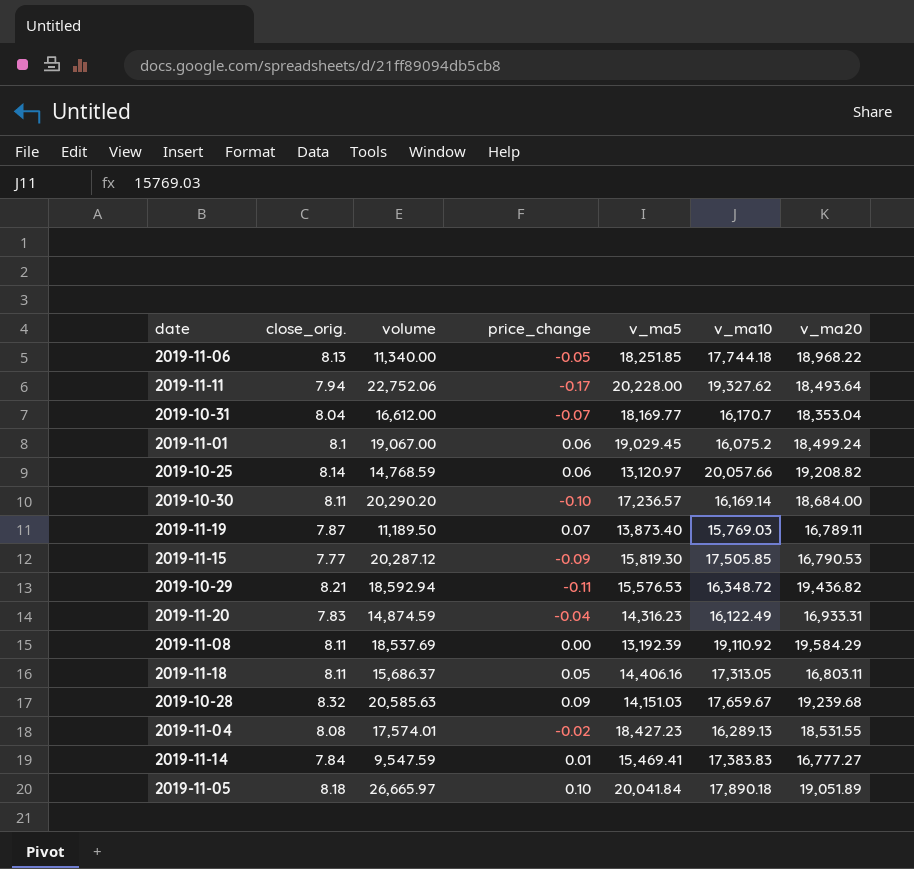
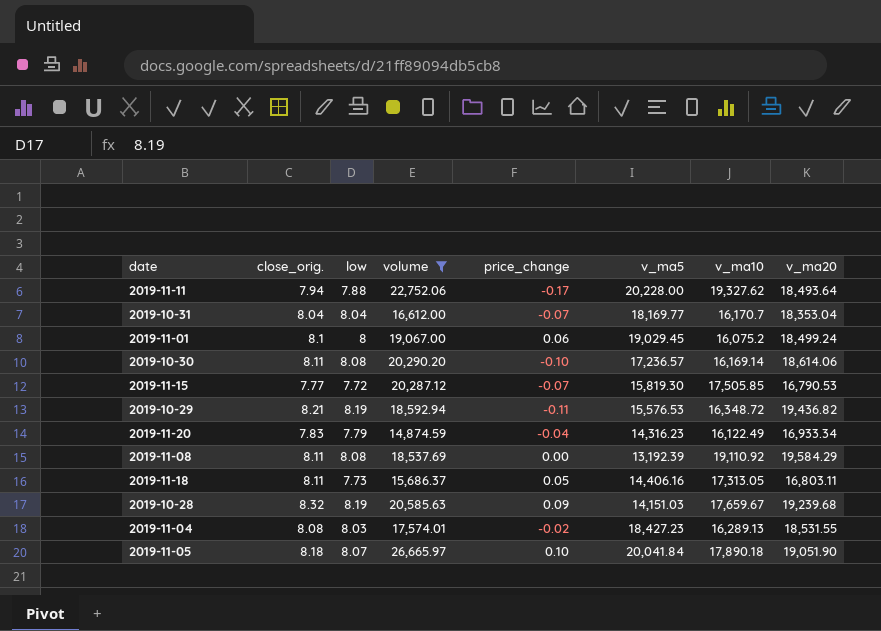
filter: none -> volume >= 14,874.59
column low | position: none -> 3
2019-10-30 | v_ma20: 18,684.00 -> 18,614.06
2019-11-15 | price_change: -0.09 -> -0.07
2019-11-20 | v_ma20: 16,933.31 -> 16,933.34
2019-11-05 | v_ma20: 19,051.89 -> 19,051.90

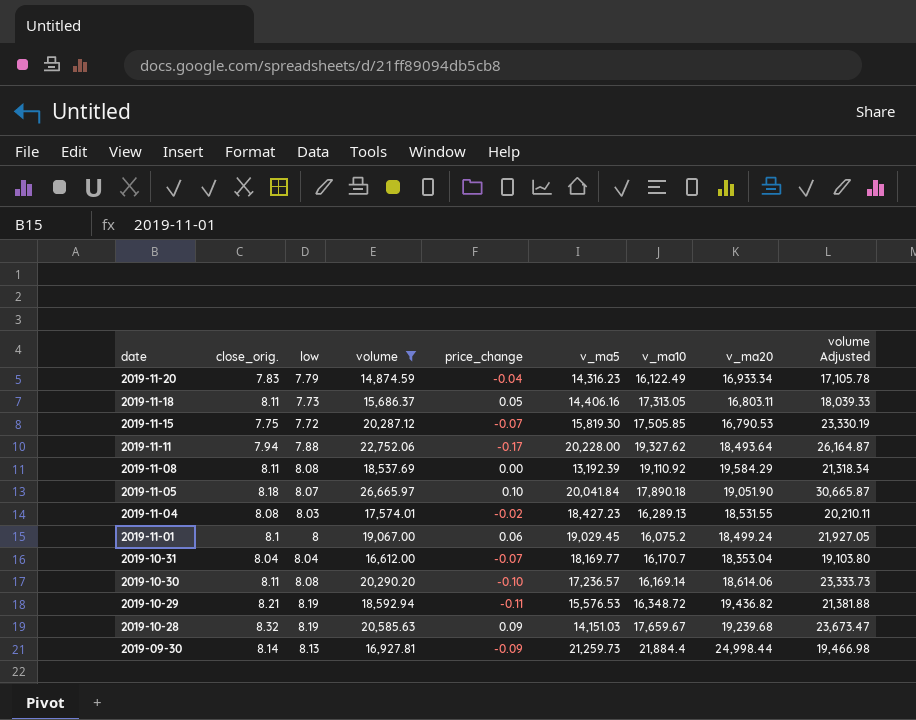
row order: none -> date descending
column volume Adjusted | formula: none -> [volume] * 1.15
2019-11-15 | close_orig.: 7.77 -> 7.75
row 2019-09-30: none -> 8.14 | 8.13 | 16,927.81 | -0.09 | 21,259.73 | 21,884.4 | 24,998.44 | 19,466.98

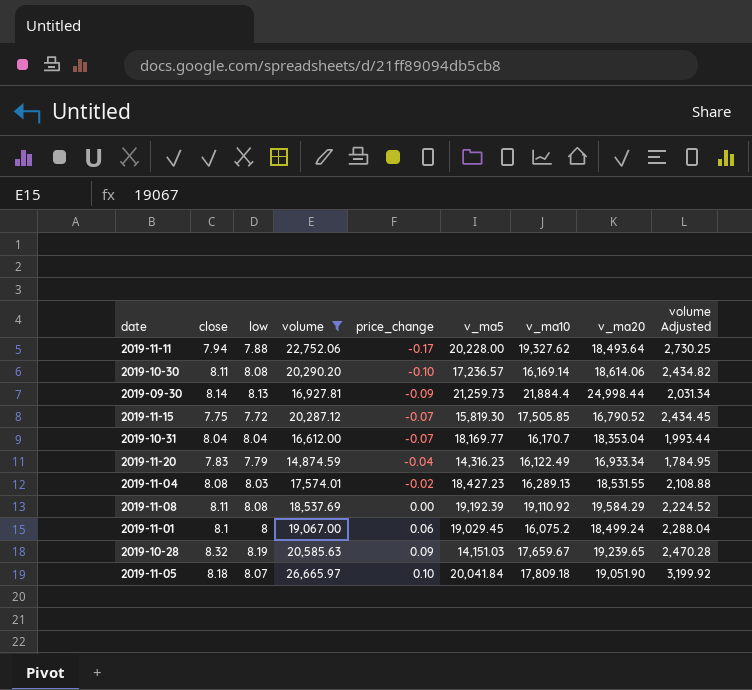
row order: date descending -> price_change ascending
column name: close_orig. -> close
column volume Adjusted | formula: [volume] * 1.15 -> [volume] * 0.12
row 2019-11-18: 8.11 | 7.73 | 15,686.37 | 0.05 | 14,406.16 | 17,313.05 | 16,803.11 | 18,039.33 -> none
row 2019-10-29: 8.21 | 8.19 | 18,592.94 | -0.11 | 15,576.53 | 16,348.72 | 19,436.82 | 21,381.88 -> none
2019-11-15 | v_ma20: 16,790.53 -> 16,790.52
2019-11-08 | v_ma5: 13,192.39 -> 19,192.39
2019-10-28 | v_ma20: 19,239.68 -> 19,239.65
2019-11-05 | v_ma10: 17,890.18 -> 17,809.18

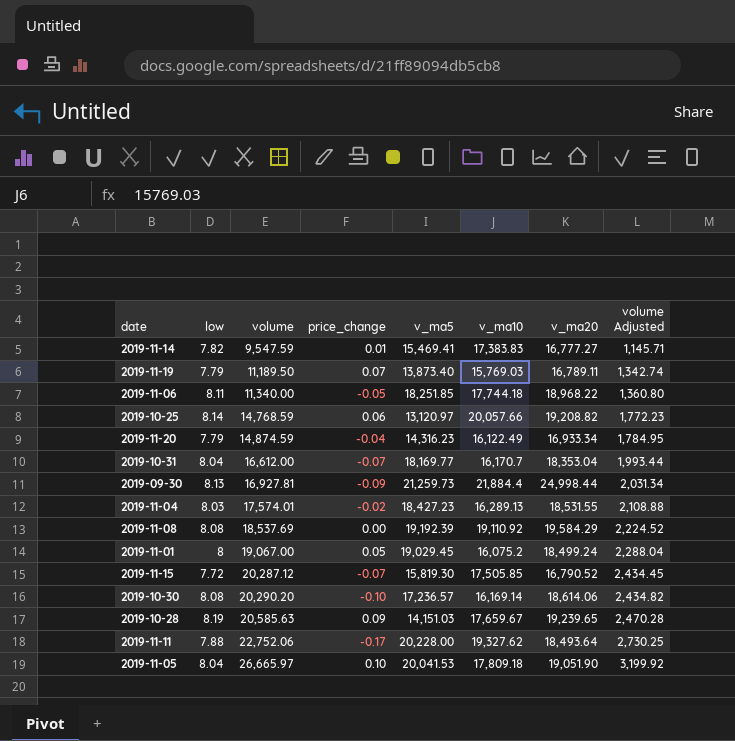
filter: volume >= 14,874.59 -> none
row order: price_change ascending -> volume ascending
column close | position: 2 -> none
2019-11-01 | price_change: 0.06 -> 0.05
2019-11-05 | low: 8.07 -> 8.04
2019-11-05 | v_ma5: 20,041.84 -> 20,041.53

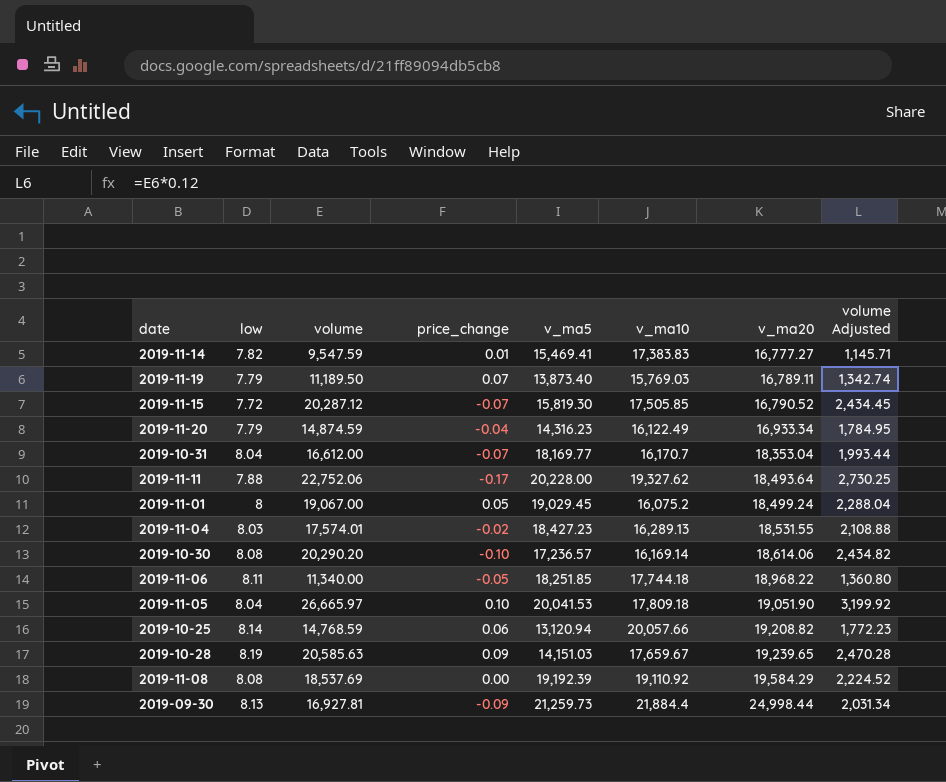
row order: volume ascending -> v_ma20 ascending
2019-10-25 | v_ma5: 13,120.97 -> 13,120.94

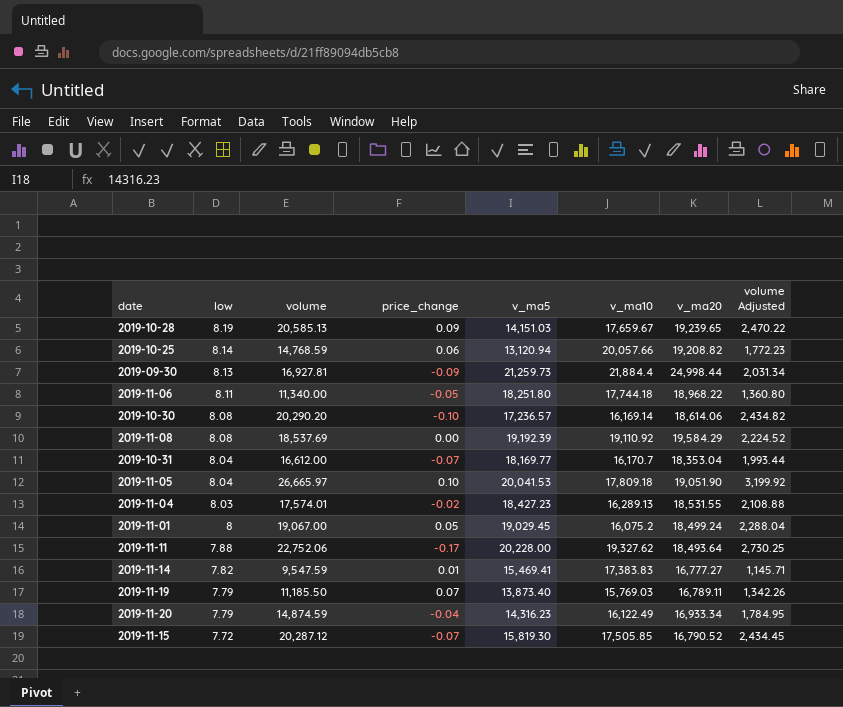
row order: v_ma20 ascending -> low descending
2019-10-28 | volume: 20,585.63 -> 20,585.13
2019-10-28 | volume Adjusted: 2,470.28 -> 2,470.22
2019-11-06 | v_ma5: 18,251.85 -> 18,251.80
2019-11-19 | volume: 11,189.50 -> 11,185.50
2019-11-19 | volume Adjusted: 1,342.74 -> 1,342.26

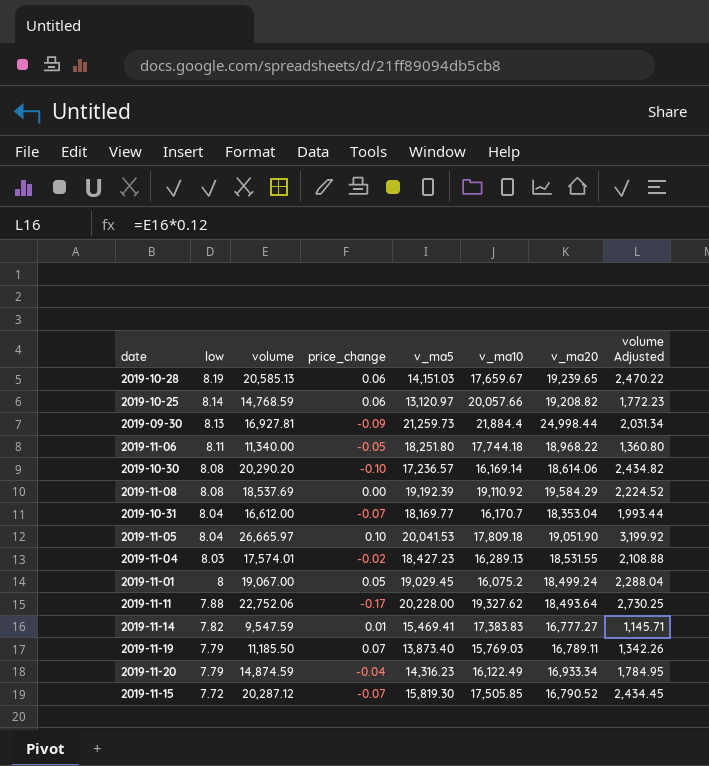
2019-10-28 | price_change: 0.09 -> 0.06
2019-10-25 | v_ma5: 13,120.94 -> 13,120.97

